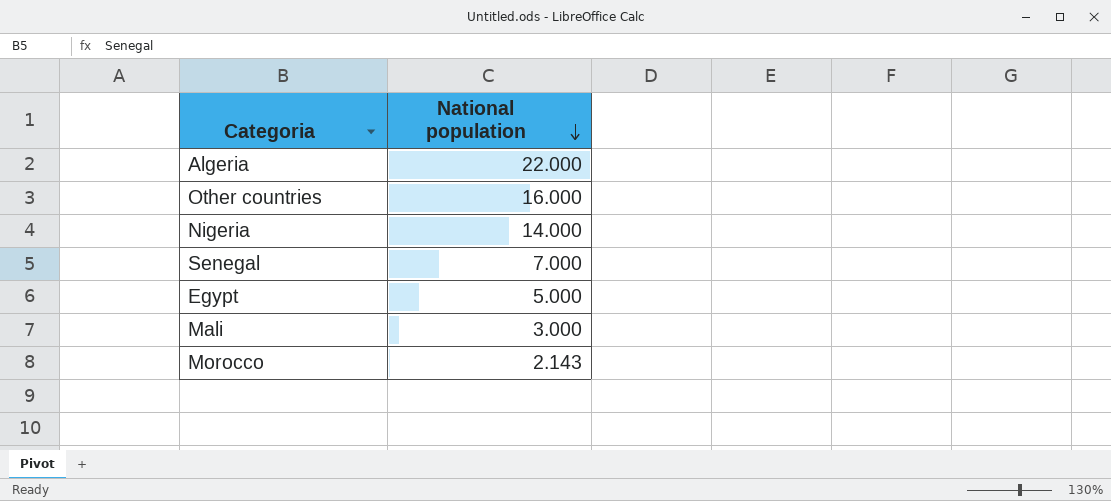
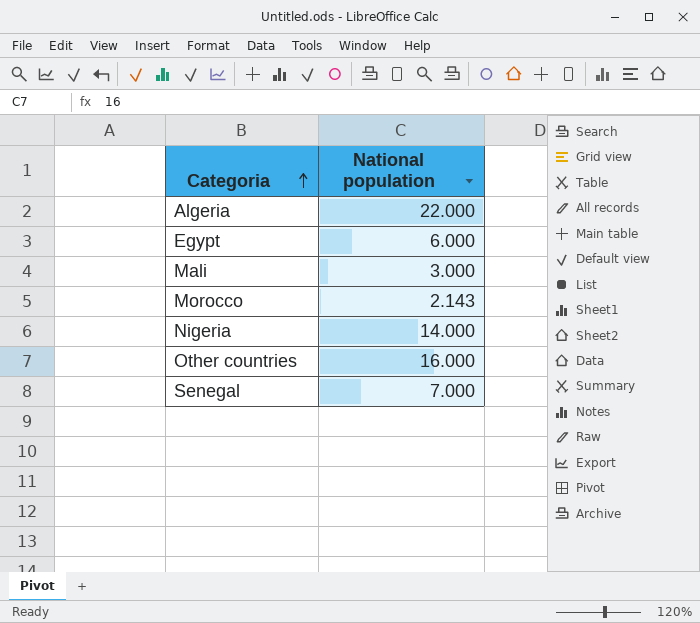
row order: National population descending -> Categoria ascending
Egypt | National population: 5.000 -> 6.000

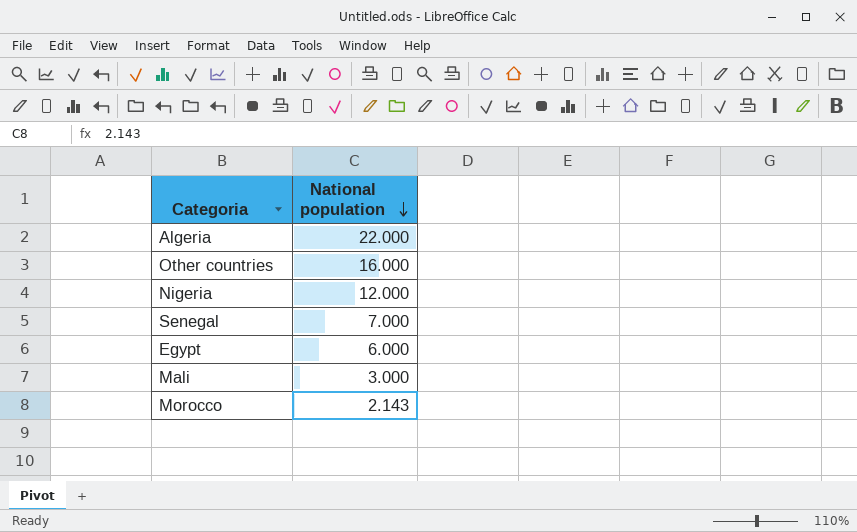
row order: Categoria ascending -> National population descending
Nigeria | National population: 14.000 -> 12.000

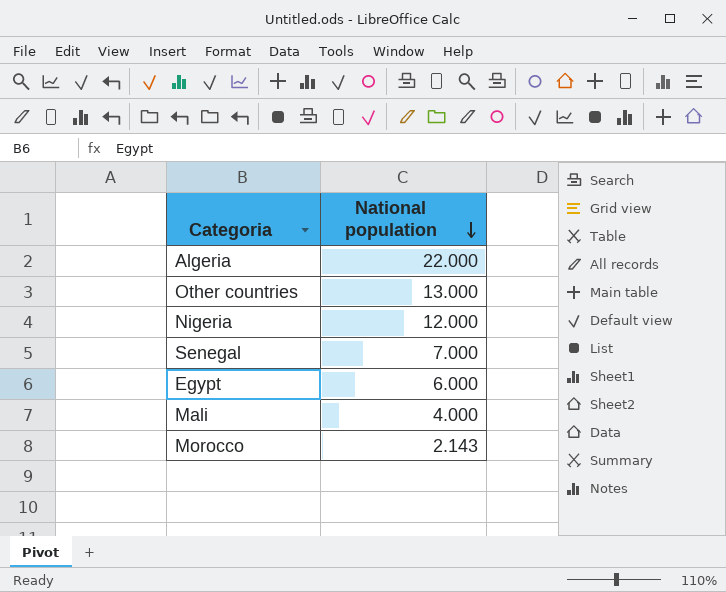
Other countries | National population: 16.000 -> 13.000
Mali | National population: 3.000 -> 4.000

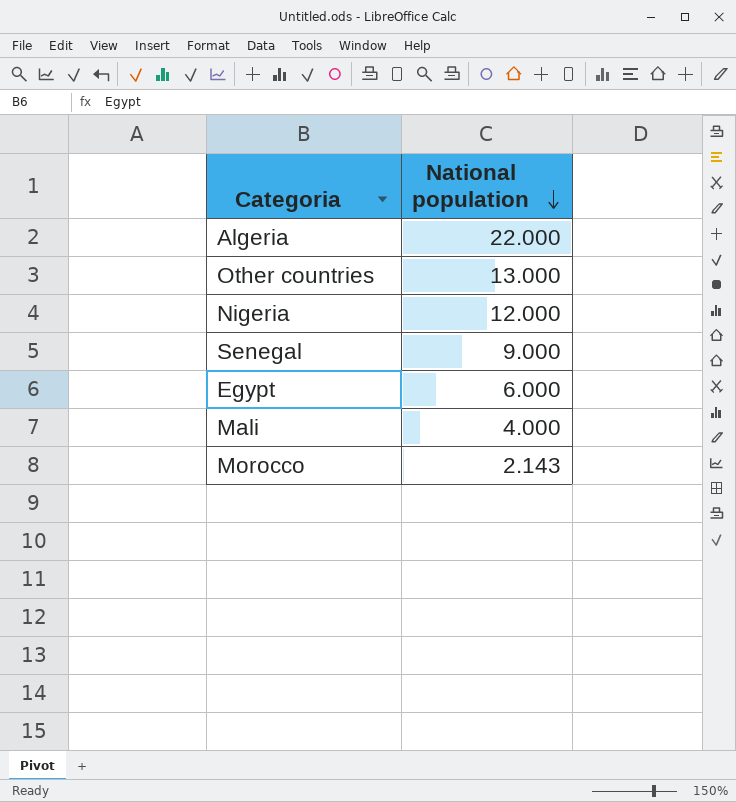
Senegal | National population: 7.000 -> 9.000

